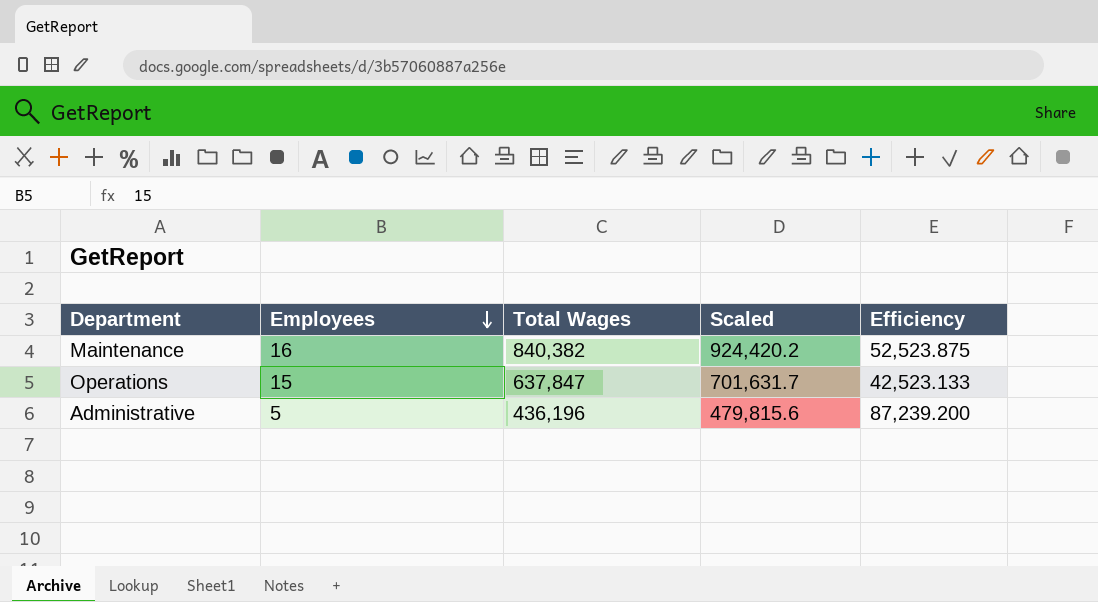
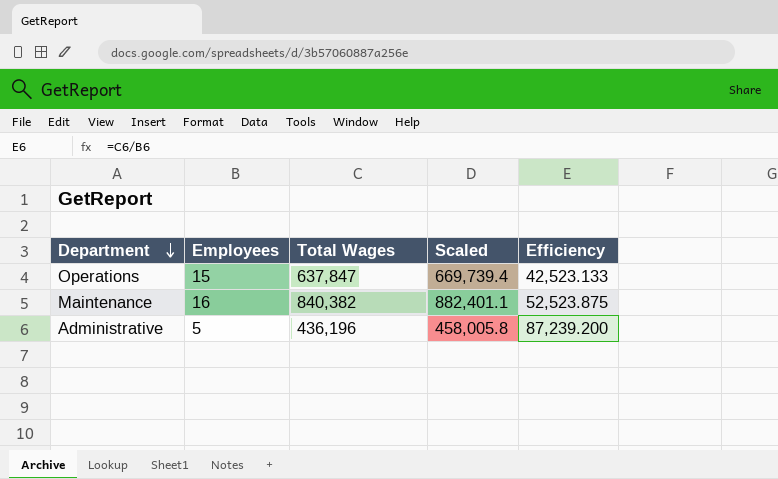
row order: Employees descending -> Department descending
column Scaled | formula: [Total Wages] * 1.1 -> [Total Wages] * 1.05

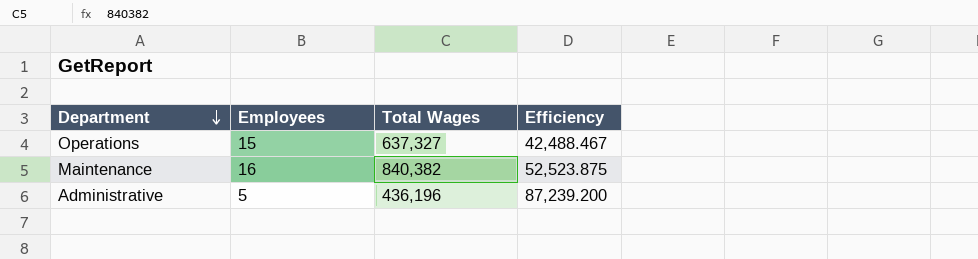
column Scaled | formula: [Total Wages] * 1.05 -> none
Operations | Total Wages: 637,847 -> 637,327
Operations | Efficiency: 42,523.133 -> 42,488.467

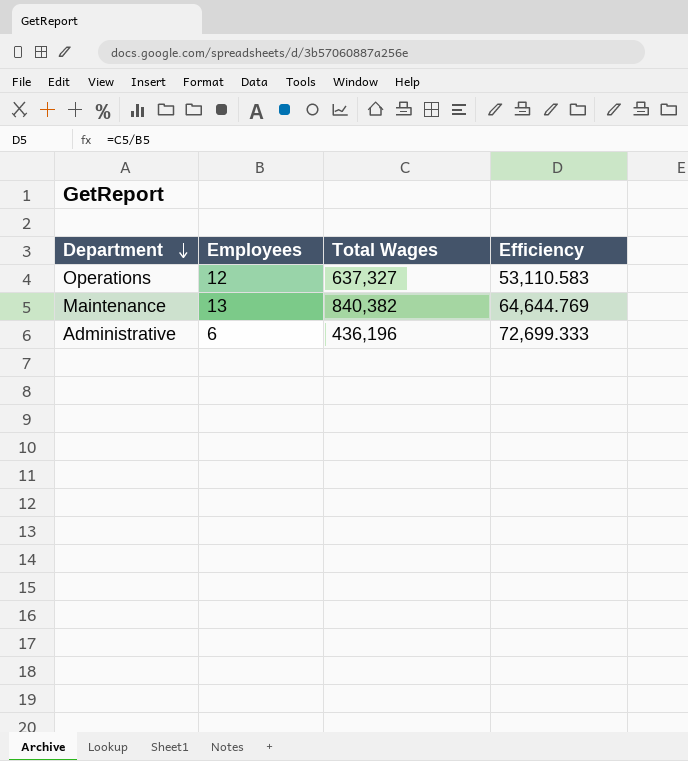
Operations | Employees: 15 -> 12
Operations | Efficiency: 42,488.467 -> 53,110.583
Maintenance | Employees: 16 -> 13
Maintenance | Efficiency: 52,523.875 -> 64,644.769
Administrative | Employees: 5 -> 6
Administrative | Efficiency: 87,239.200 -> 72,699.333

